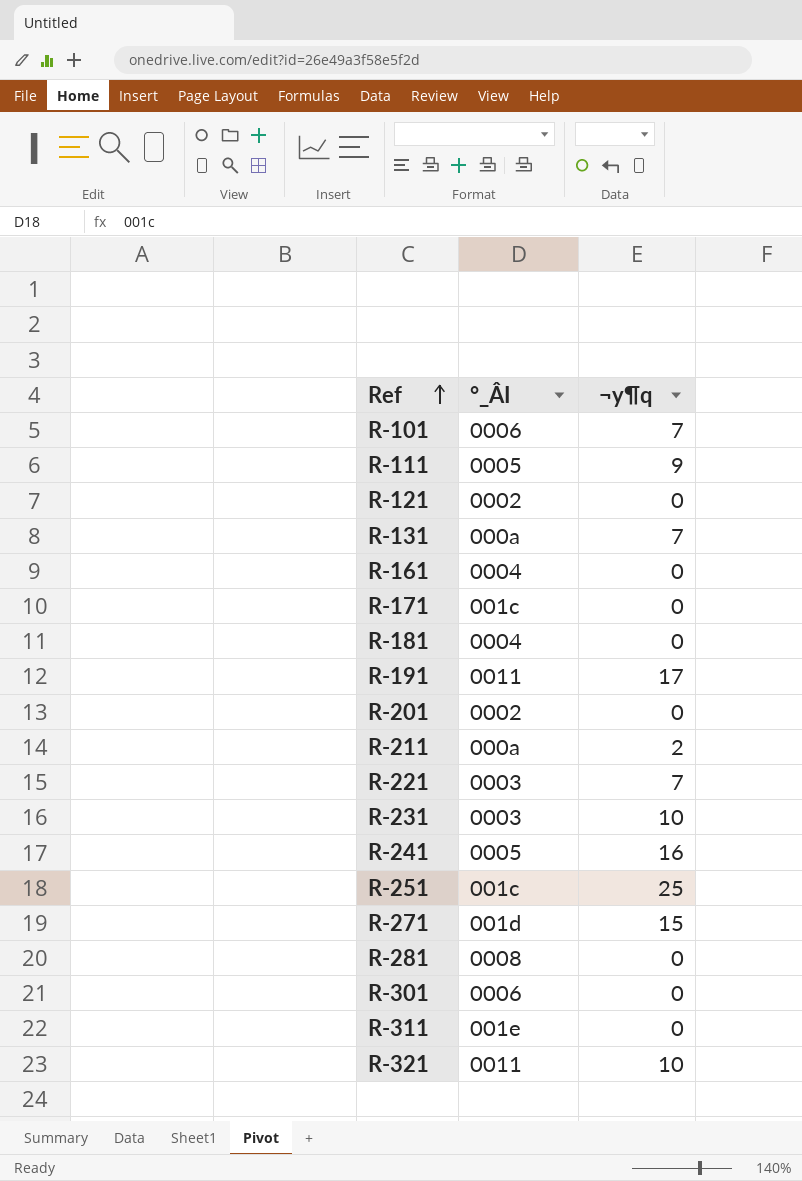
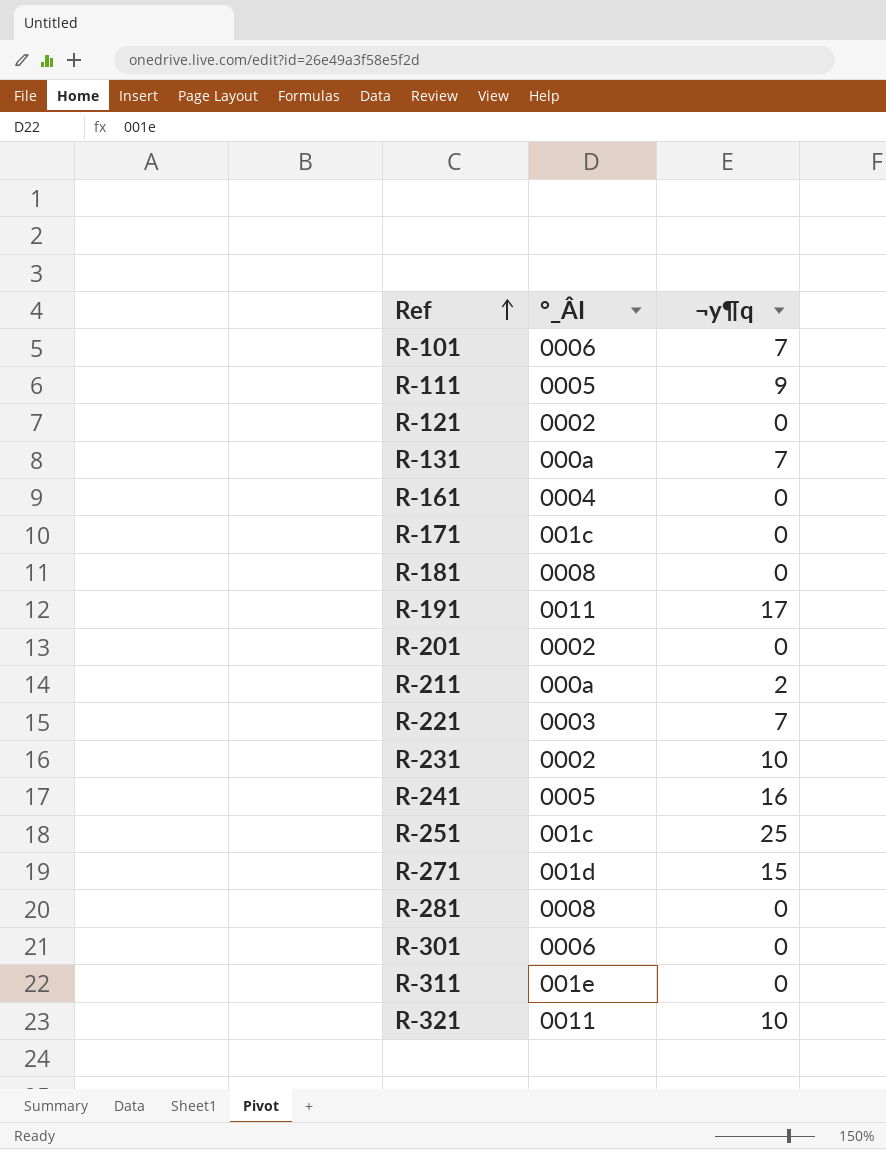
R-181 | °_ÂI: 0004 -> 0008
R-231 | °_ÂI: 0003 -> 0002

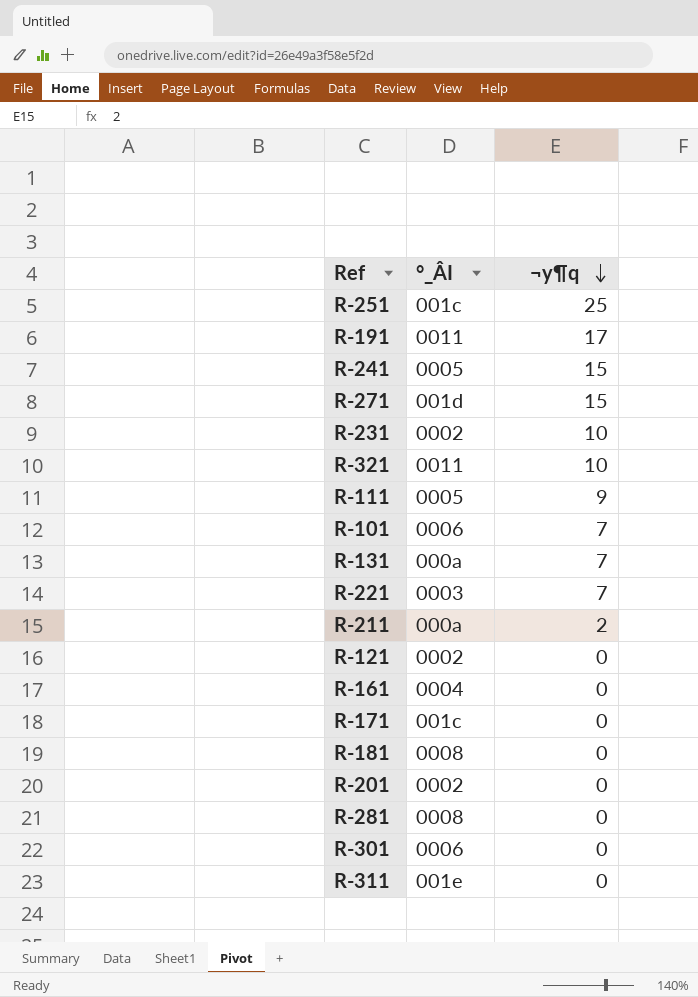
row order: Ref ascending -> ¬y¶q descending
R-241 | ¬y¶q: 16 -> 15

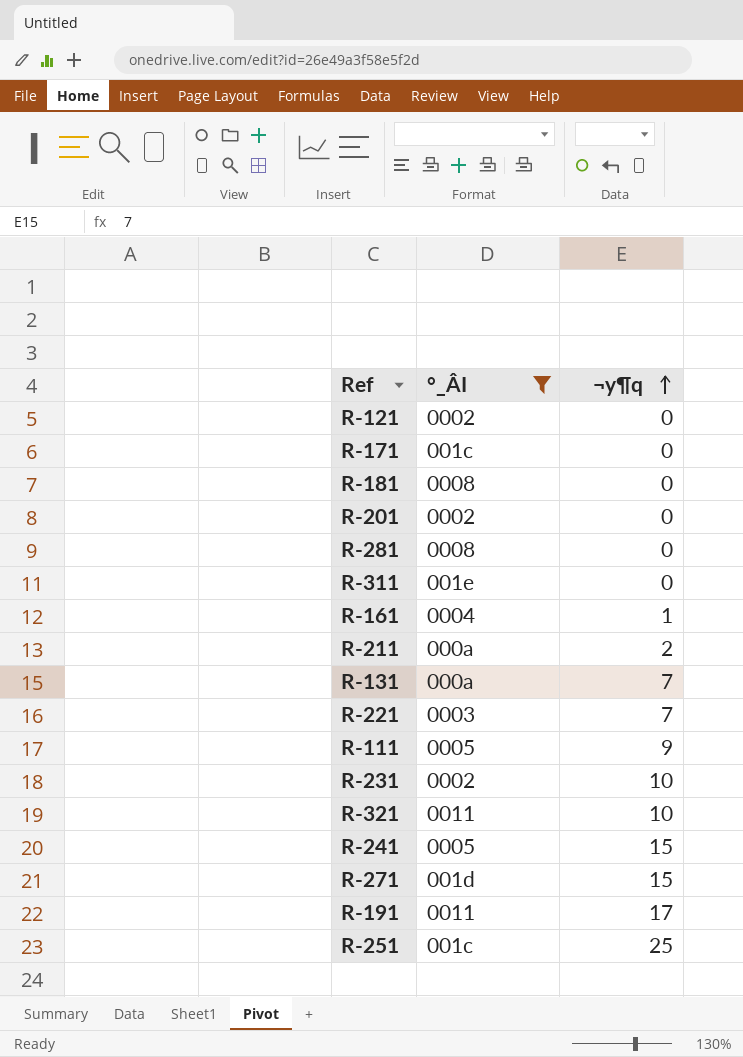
filter: none -> °_ÂI != 0006
row order: ¬y¶q descending -> ¬y¶q ascending
R-161 | ¬y¶q: 0 -> 1

